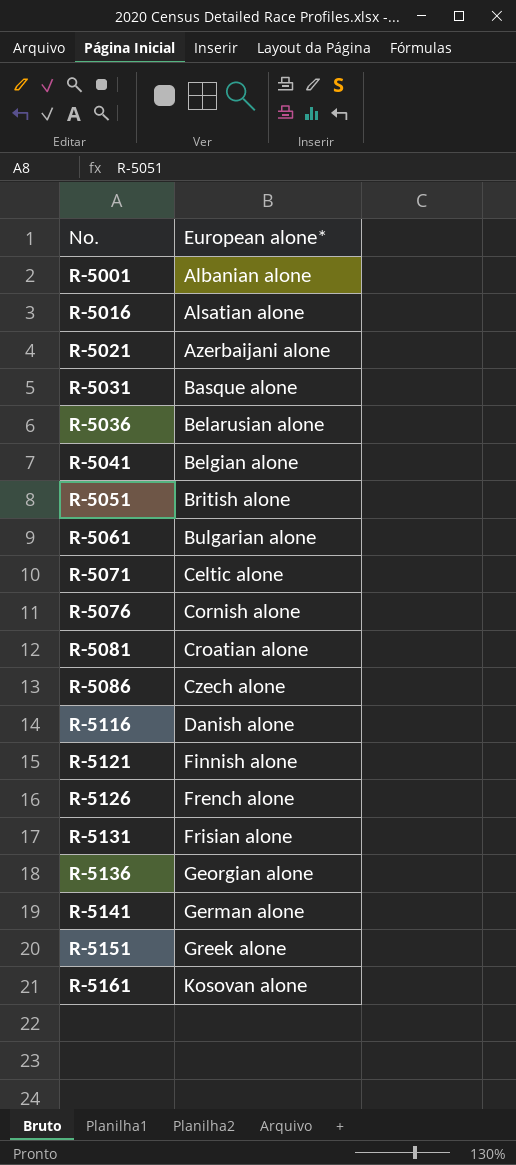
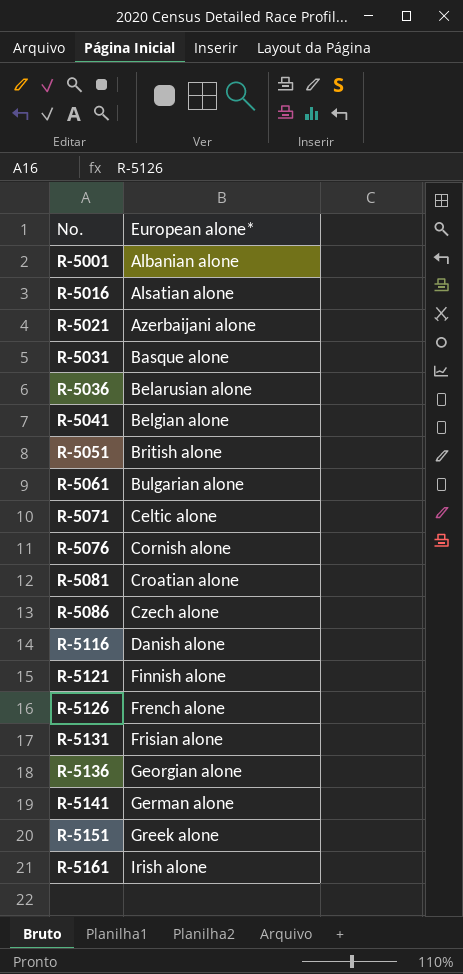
R-5161 | European alone*: Kosovan alone -> Irish alone

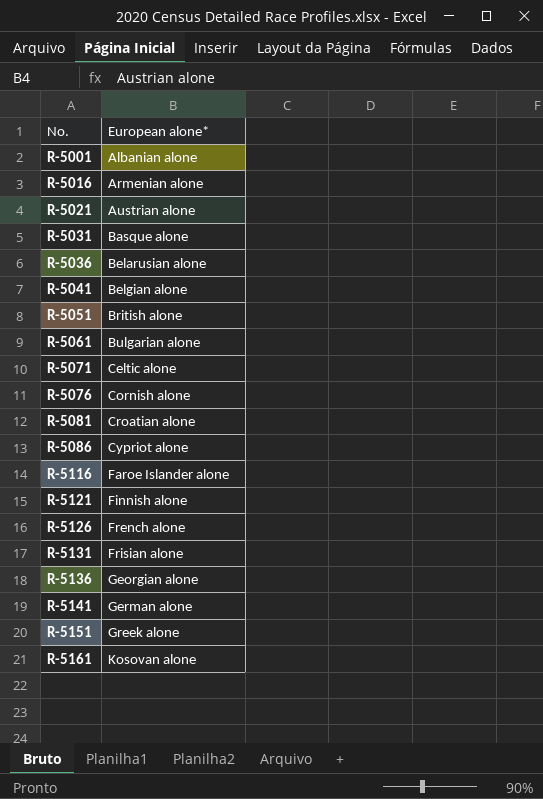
R-5016 | European alone*: Alsatian alone -> Armenian alone
R-5021 | European alone*: Azerbaijani alone -> Austrian alone
R-5086 | European alone*: Czech alone -> Cypriot alone
R-5116 | European alone*: Danish alone -> Faroe Islander alone
R-5161 | European alone*: Irish alone -> Kosovan alone

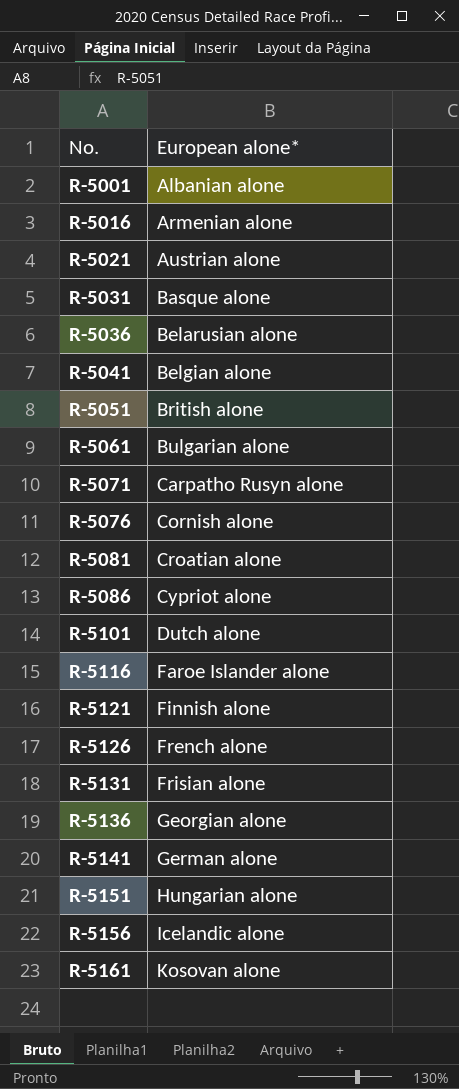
R-5071 | European alone*: Celtic alone -> Carpatho Rusyn alone
row R-5101: none -> Dutch alone
R-5151 | European alone*: Greek alone -> Hungarian alone
row R-5156: none -> Icelandic alone

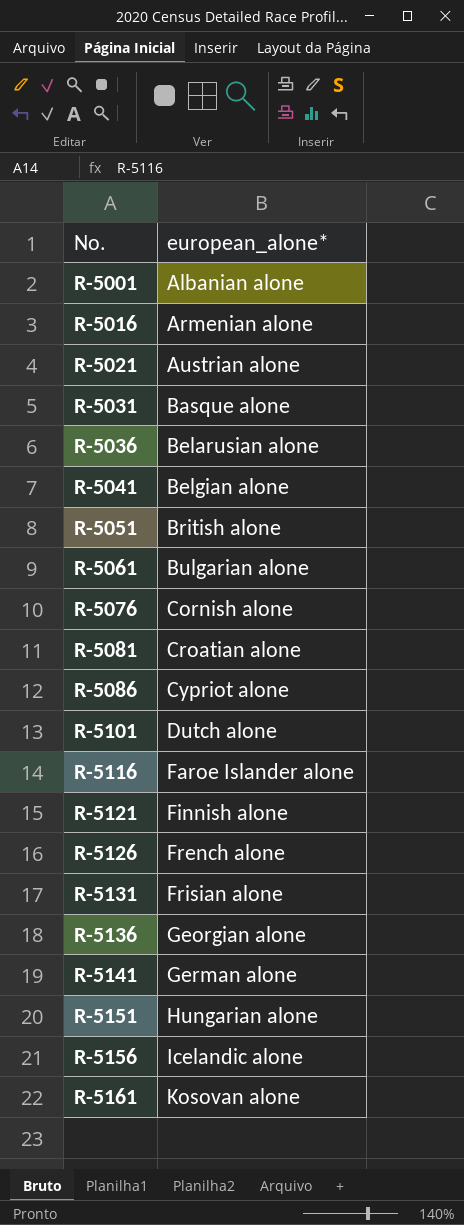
column name: European alone* -> european_alone*
row R-5071: Carpatho Rusyn alone -> none

